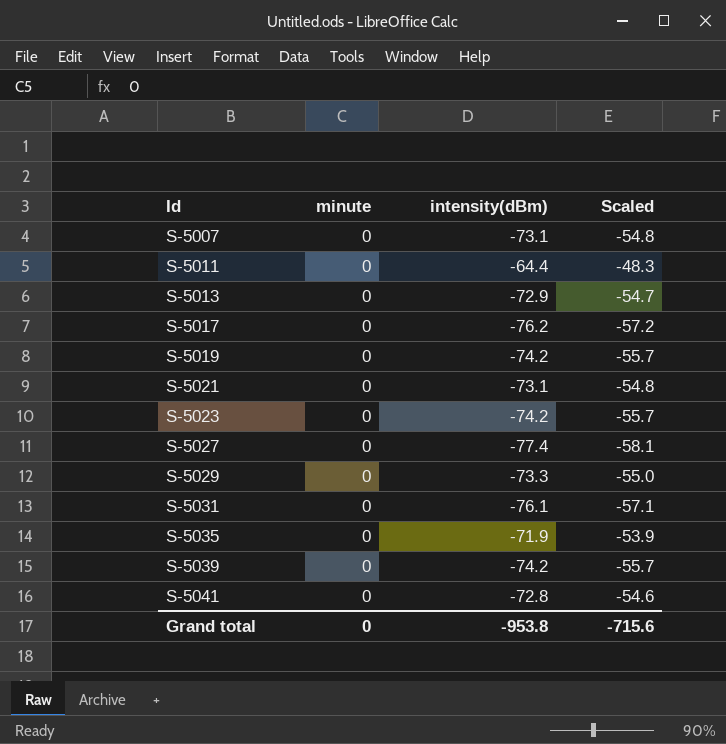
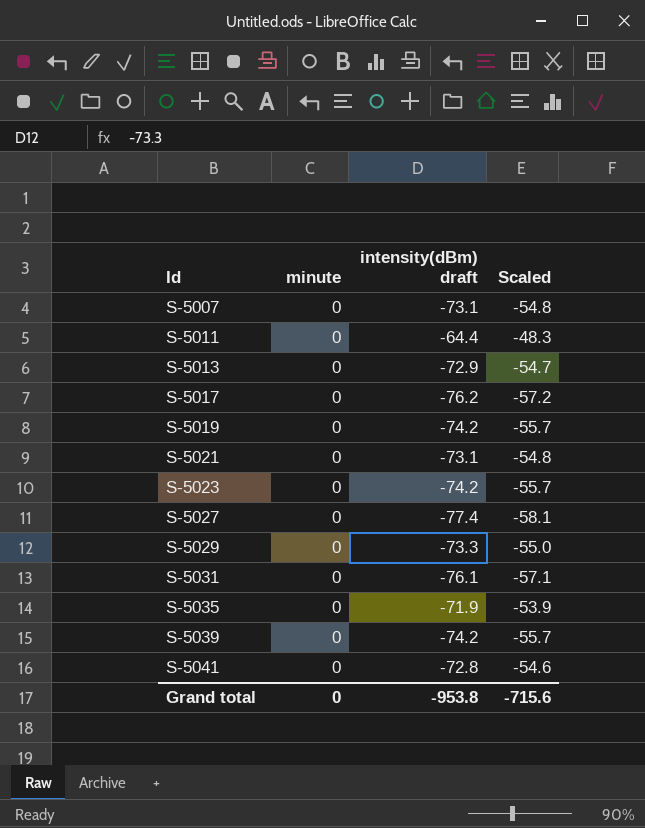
column name: intensity(dBm) -> intensity(dBm) draft

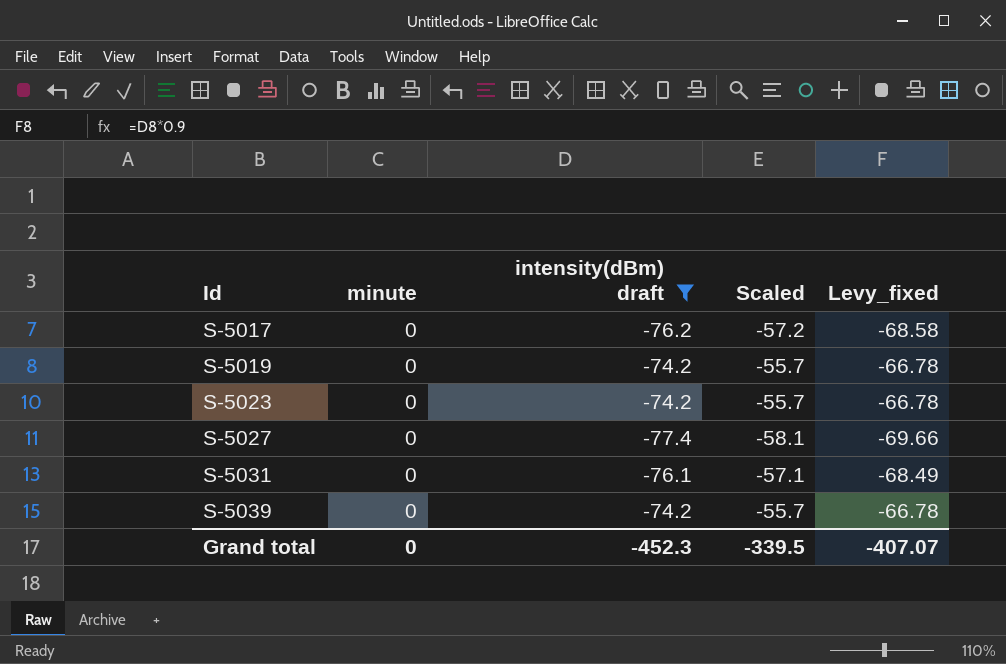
filter: none -> intensity(dBm) draft <= -74.2
column Levy_fixed | formula: none -> [intensity(dBm) draft] * 0.9
Grand total | intensity(dBm) draft: -953.8 -> -452.3
Grand total | Scaled: -715.6 -> -339.5

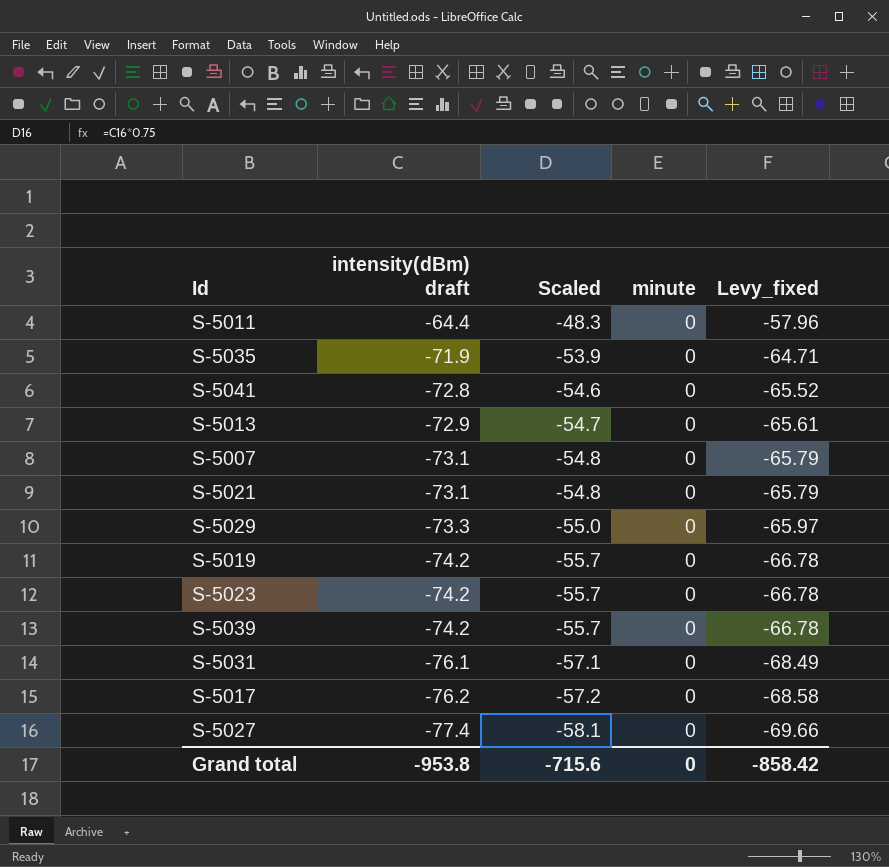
filter: intensity(dBm) draft <= -74.2 -> none
row order: Id ascending -> intensity(dBm) draft descending
column minute | position: 2 -> 4
Grand total | intensity(dBm) draft: -452.3 -> -953.8
Grand total | Scaled: -339.5 -> -715.6
Grand total | Levy_fixed: -407.07 -> -858.42

